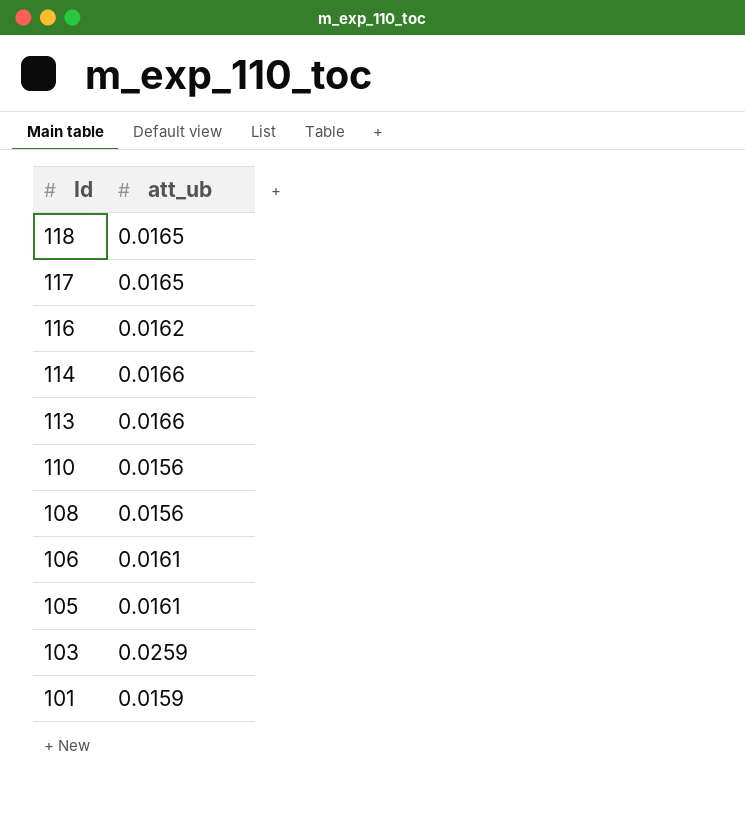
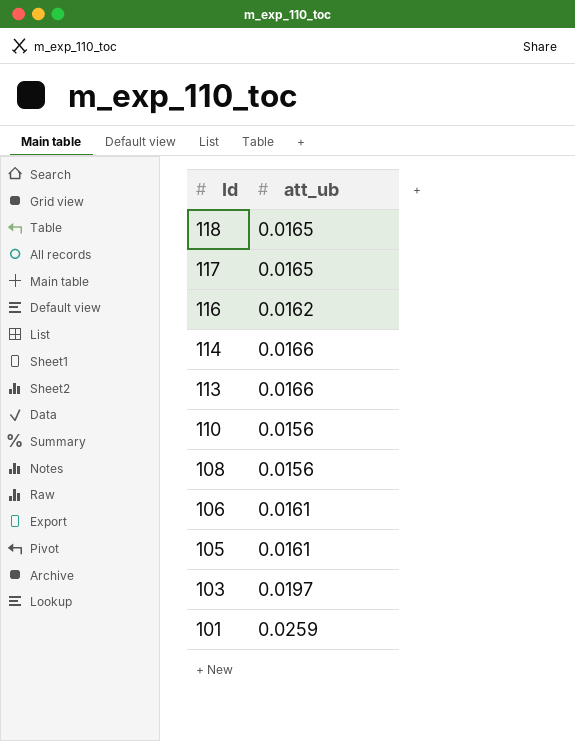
103 | att_ub: 0.0259 -> 0.0197
101 | att_ub: 0.0159 -> 0.0259

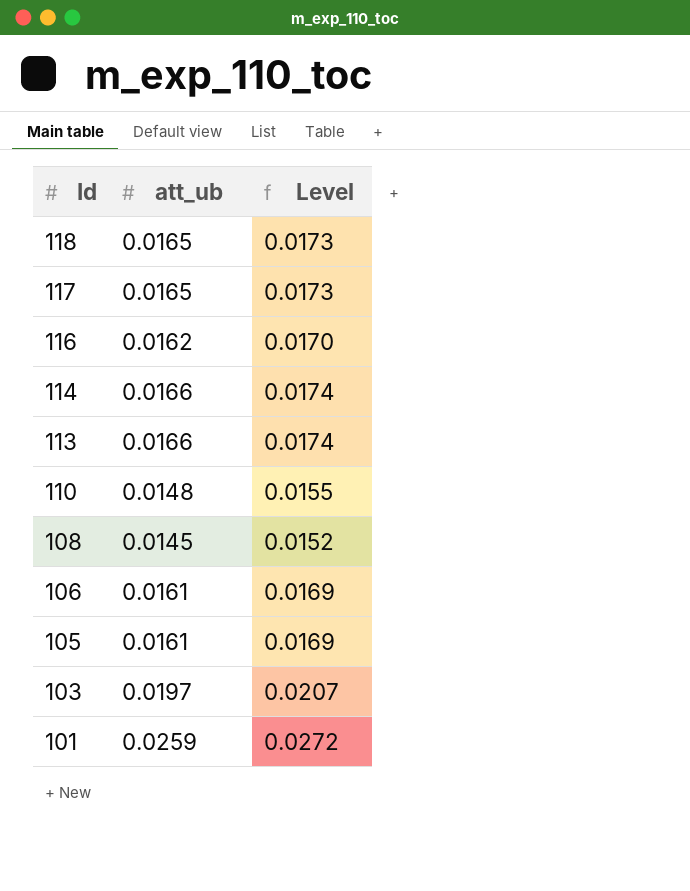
column Level | formula: none -> [att_ub] * 1.05
110 | att_ub: 0.0156 -> 0.0148
108 | att_ub: 0.0156 -> 0.0145

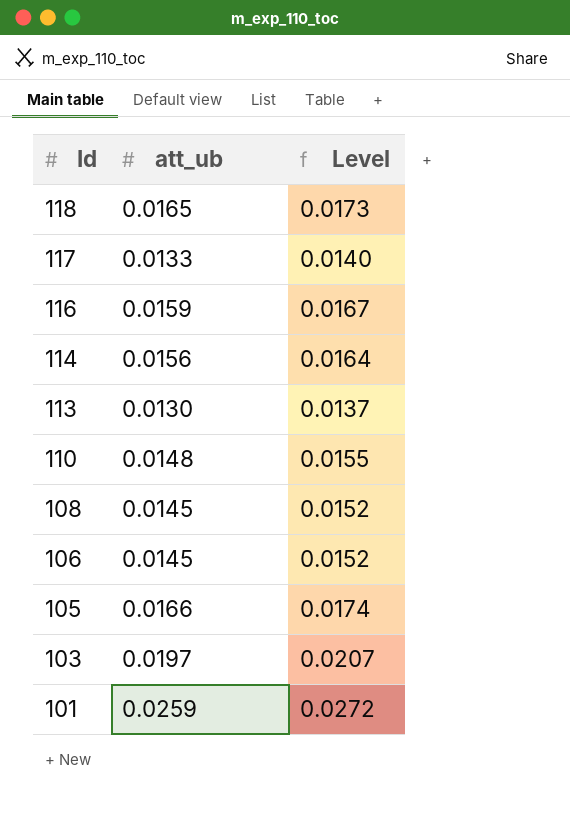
117 | att_ub: 0.0165 -> 0.0133
117 | Level: 0.0173 -> 0.0140
116 | att_ub: 0.0162 -> 0.0159
116 | Level: 0.0170 -> 0.0167
114 | att_ub: 0.0166 -> 0.0156
114 | Level: 0.0174 -> 0.0164
113 | att_ub: 0.0166 -> 0.0130
113 | Level: 0.0174 -> 0.0137
106 | att_ub: 0.0161 -> 0.0145
106 | Level: 0.0169 -> 0.0152
105 | att_ub: 0.0161 -> 0.0166
105 | Level: 0.0169 -> 0.0174

